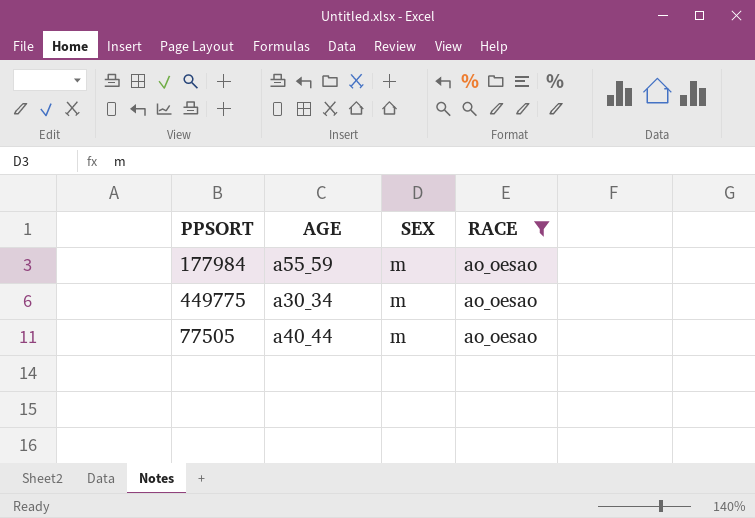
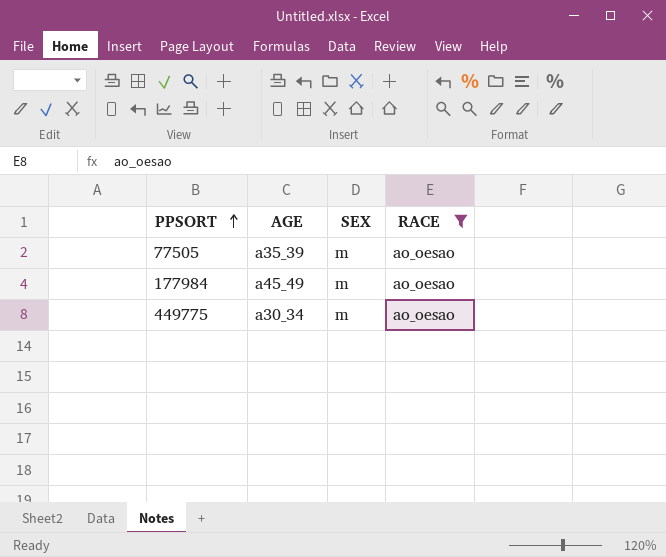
row order: none -> PPSORT ascending
77505 | AGE: a40_44 -> a35_39
177984 | AGE: a55_59 -> a45_49

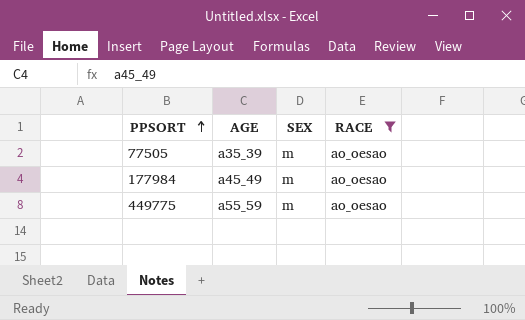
449775 | AGE: a30_34 -> a55_59

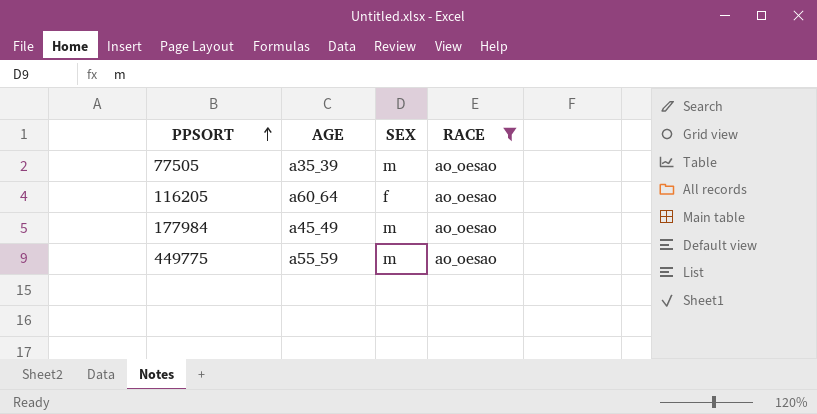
row 116205: none -> a60_64 | f | ao_oesao

